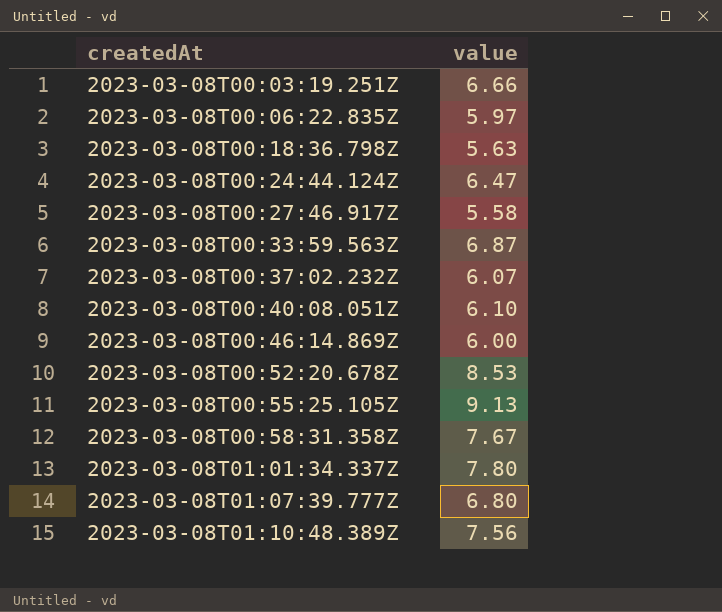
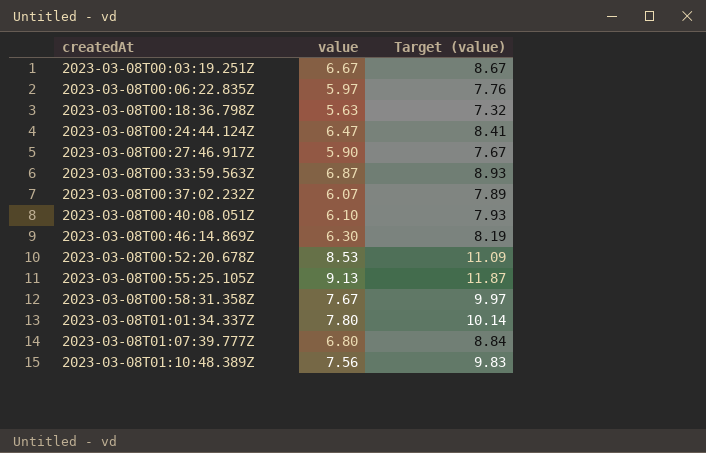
column Target (value) | formula: none -> [value] * 1.3
2023-03-08T00:03:19.251Z | value: 6.66 -> 6.67
2023-03-08T00:27:46.917Z | value: 5.58 -> 5.90
2023-03-08T00:46:14.869Z | value: 6.00 -> 6.30

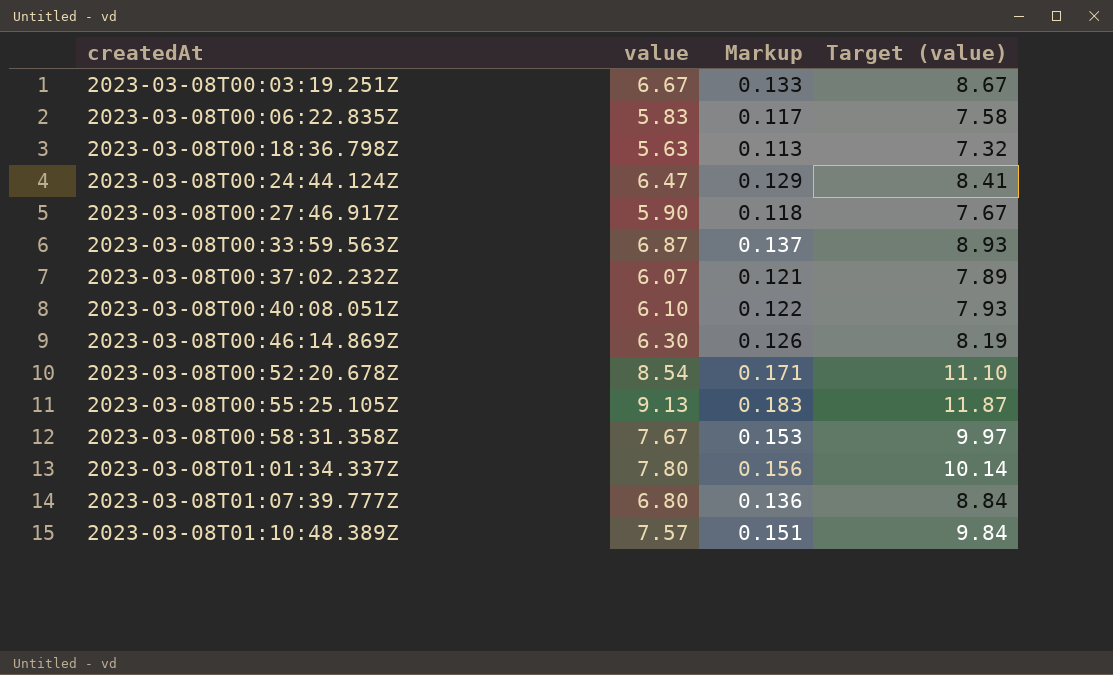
column Markup | formula: none -> [value] * 0.02
2023-03-08T00:06:22.835Z | value: 5.97 -> 5.83
2023-03-08T00:06:22.835Z | Target (value): 7.76 -> 7.58
2023-03-08T00:52:20.678Z | value: 8.53 -> 8.54
2023-03-08T00:52:20.678Z | Target (value): 11.09 -> 11.10
2023-03-08T01:10:48.389Z | value: 7.56 -> 7.57
2023-03-08T01:10:48.389Z | Target (value): 9.83 -> 9.84

